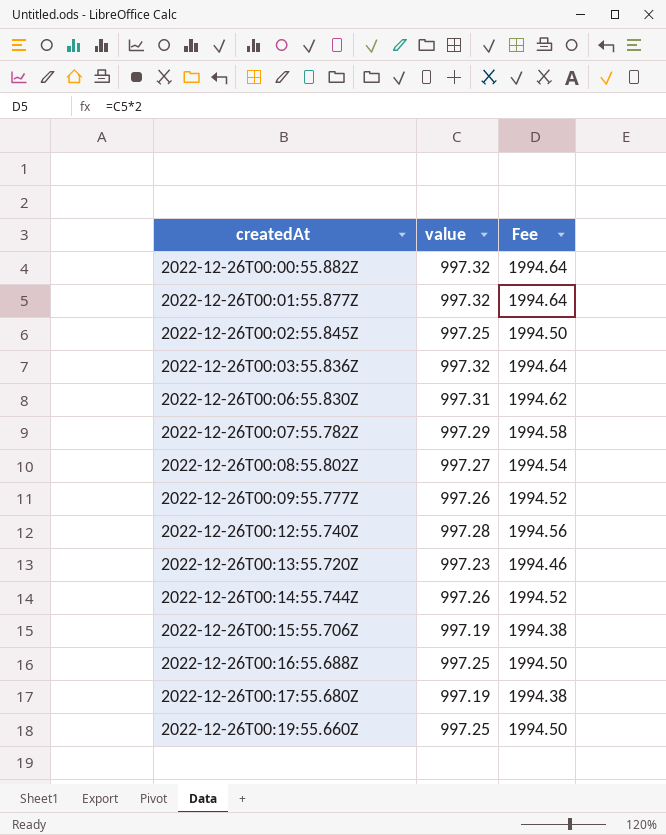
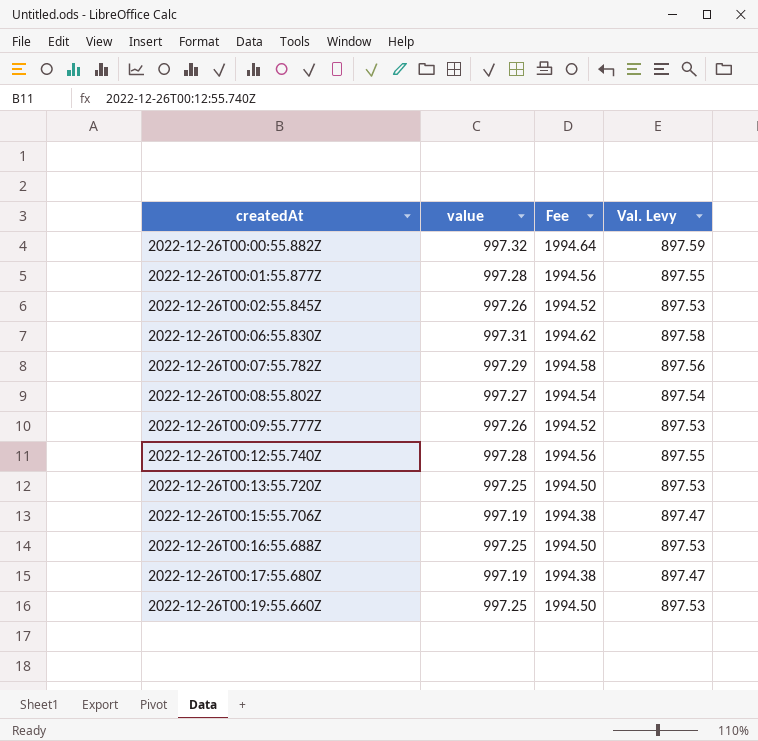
column Val. Levy | formula: none -> [value] * 0.9
row 2022-12-26T00:03:55.836Z: 997.32 | 1994.64 -> none
row 2022-12-26T00:14:55.744Z: 997.26 | 1994.52 -> none
2022-12-26T00:01:55.877Z | value: 997.32 -> 997.28
2022-12-26T00:01:55.877Z | Fee: 1994.64 -> 1994.56
2022-12-26T00:02:55.845Z | value: 997.25 -> 997.26
2022-12-26T00:02:55.845Z | Fee: 1994.50 -> 1994.52
2022-12-26T00:13:55.720Z | value: 997.23 -> 997.25
2022-12-26T00:13:55.720Z | Fee: 1994.46 -> 1994.50

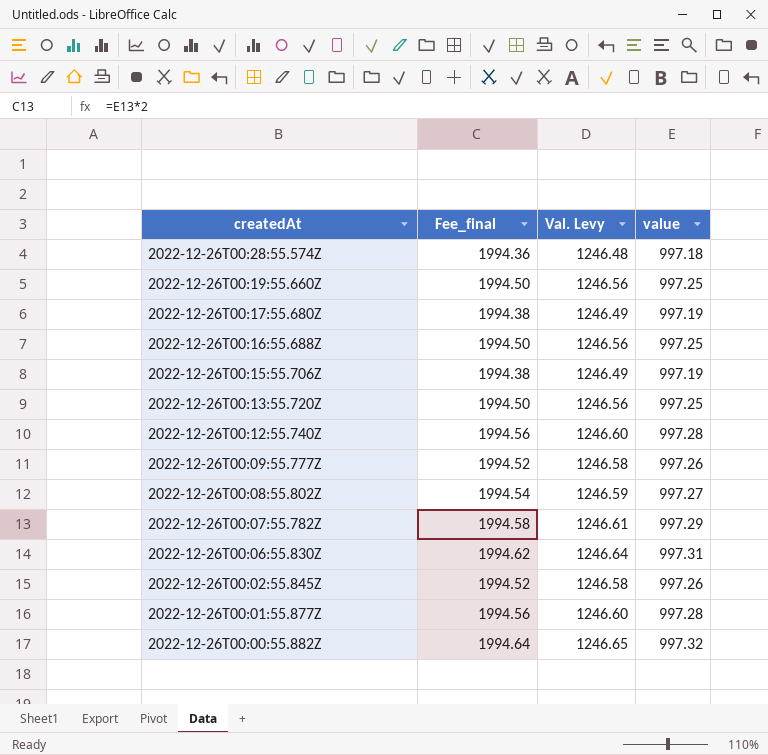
row order: createdAt ascending -> createdAt descending
column name: Fee -> Fee_final
column Val. Levy | formula: [value] * 0.9 -> [value] * 1.25
column value | position: 2 -> 4
row 2022-12-26T00:28:55.574Z: none -> 1994.36 | 1246.48 | 997.18

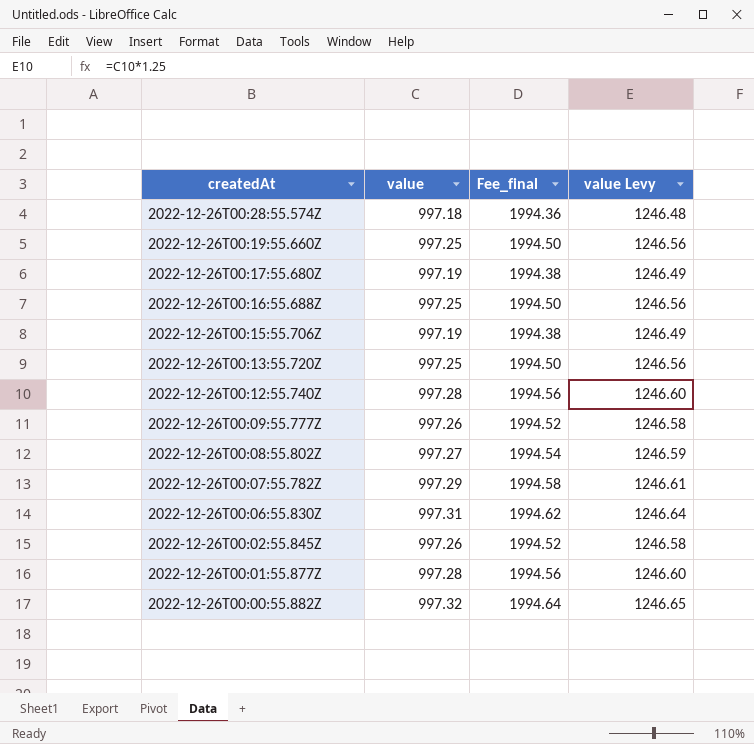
column value | position: 4 -> 2
column name: Val. Levy -> value Levy

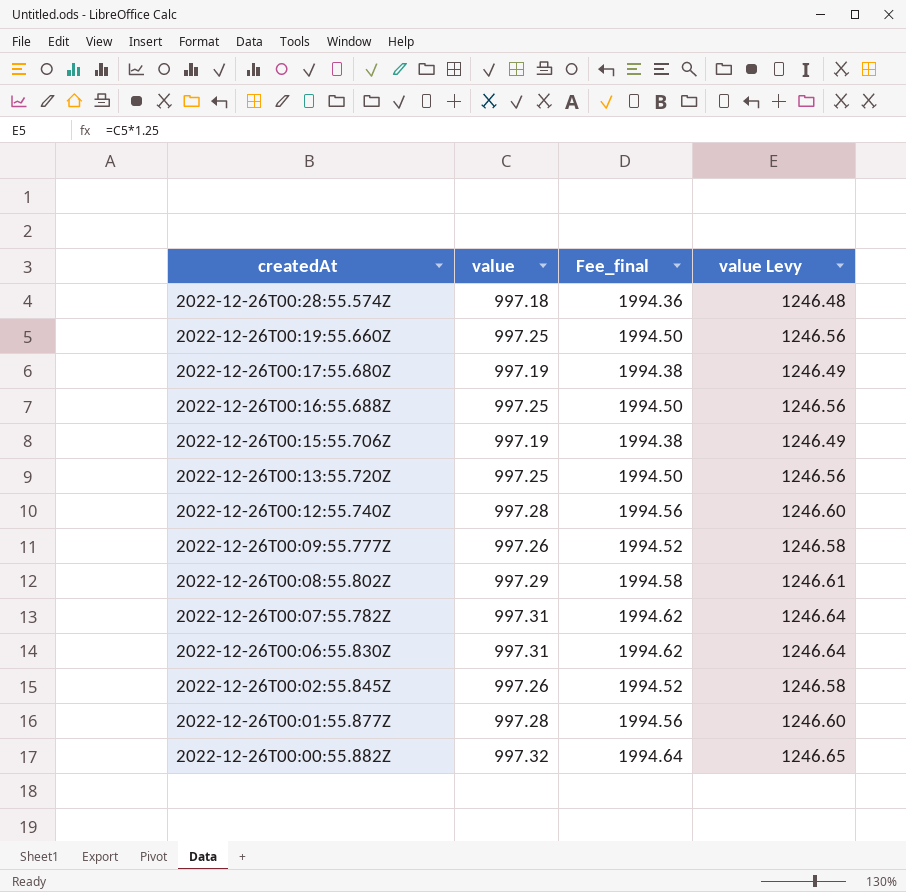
2022-12-26T00:08:55.802Z | value: 997.27 -> 997.29
2022-12-26T00:08:55.802Z | Fee_final: 1994.54 -> 1994.58
2022-12-26T00:08:55.802Z | value Levy: 1246.59 -> 1246.61
2022-12-26T00:07:55.782Z | value: 997.29 -> 997.31
2022-12-26T00:07:55.782Z | Fee_final: 1994.58 -> 1994.62
2022-12-26T00:07:55.782Z | value Levy: 1246.61 -> 1246.64

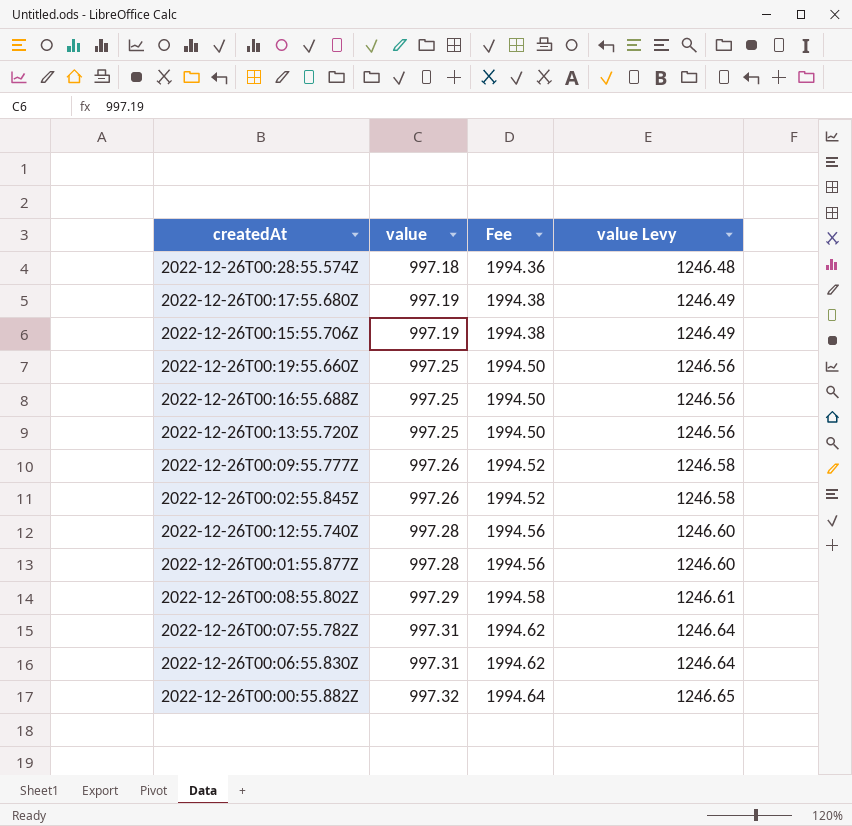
row order: createdAt descending -> value ascending
column name: Fee_final -> Fee

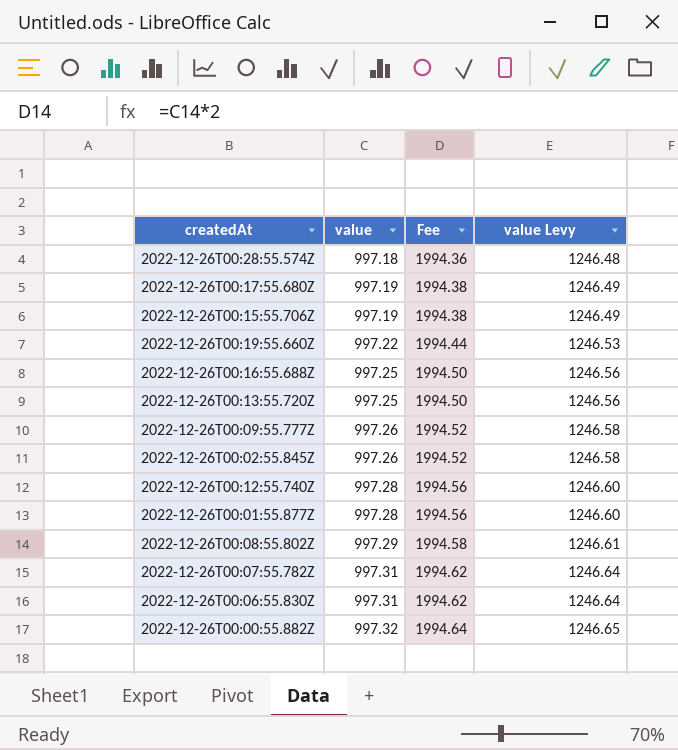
2022-12-26T00:19:55.660Z | value: 997.25 -> 997.22
2022-12-26T00:19:55.660Z | Fee: 1994.50 -> 1994.44
2022-12-26T00:19:55.660Z | value Levy: 1246.56 -> 1246.53

